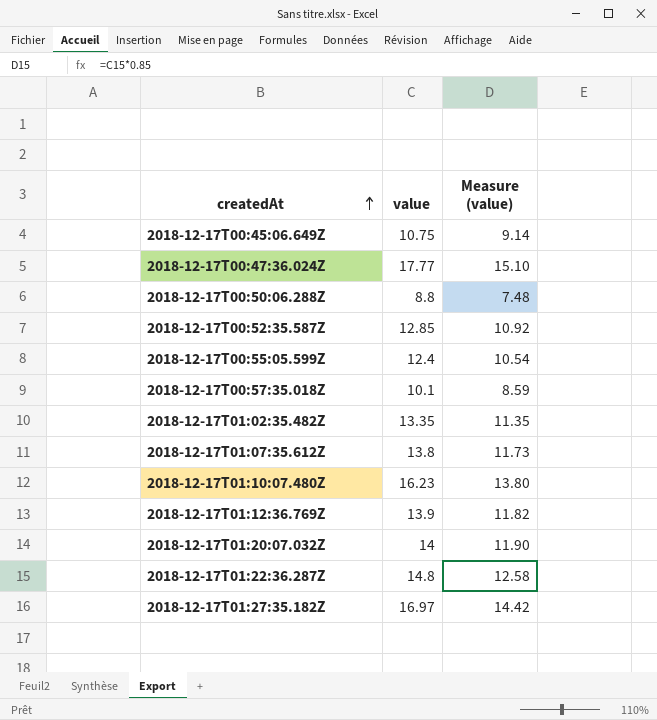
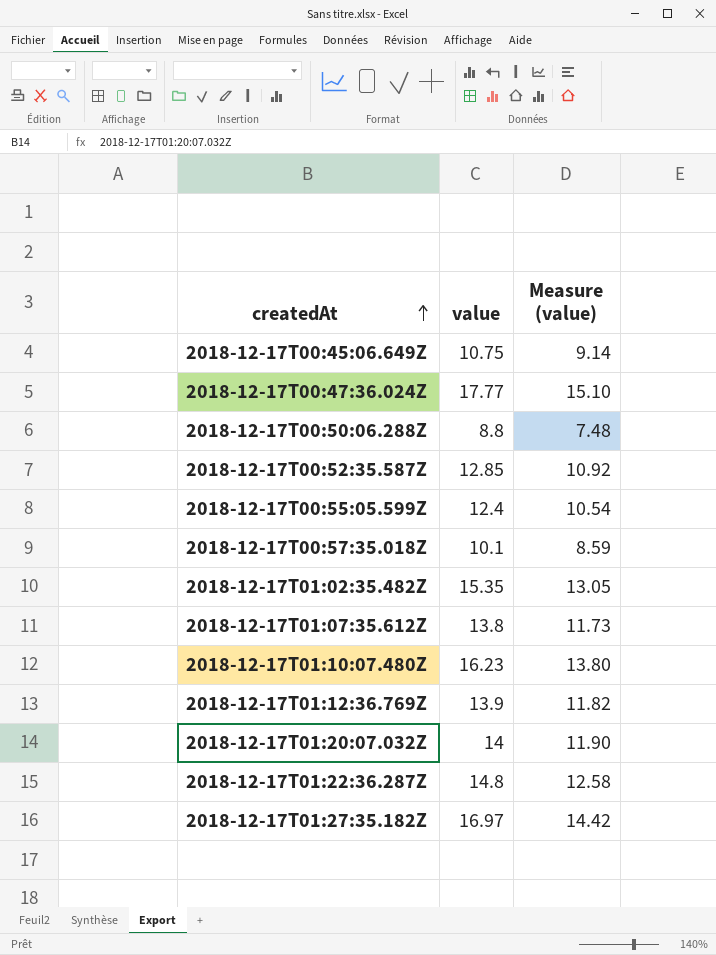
2018-12-17T01:02:35.482Z | value: 13.35 -> 15.35
2018-12-17T01:02:35.482Z | Measure (value): 11.35 -> 13.05

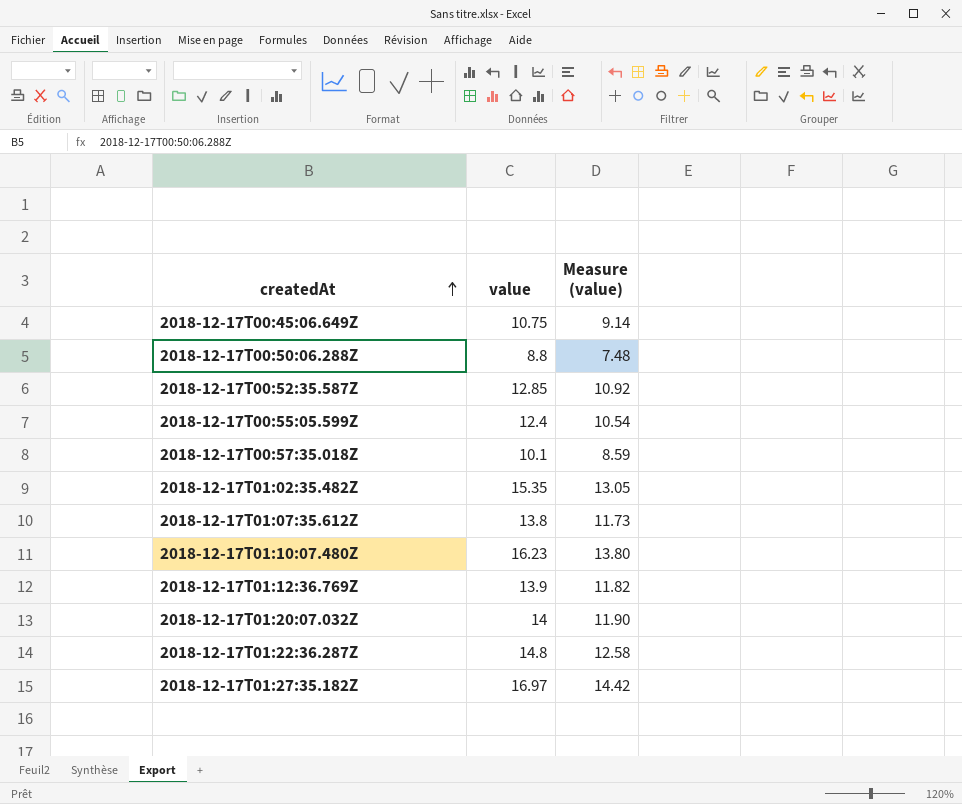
row 2018-12-17T00:47:36.024Z: 17.77 | 15.10 -> none

